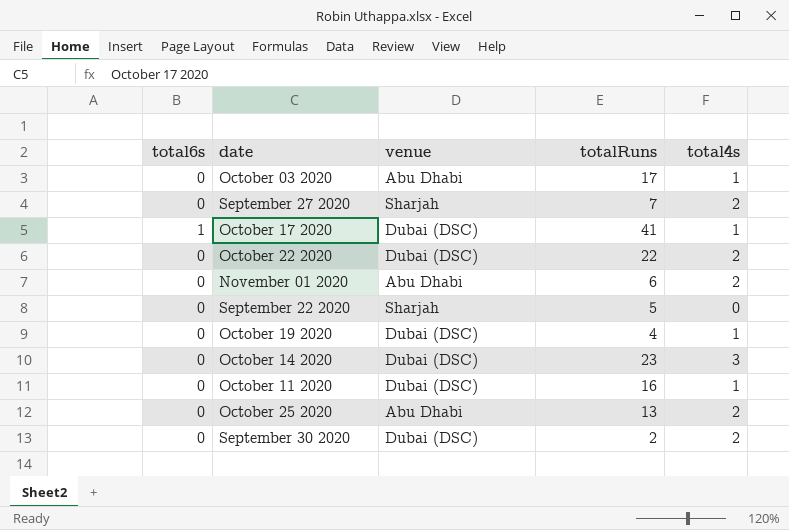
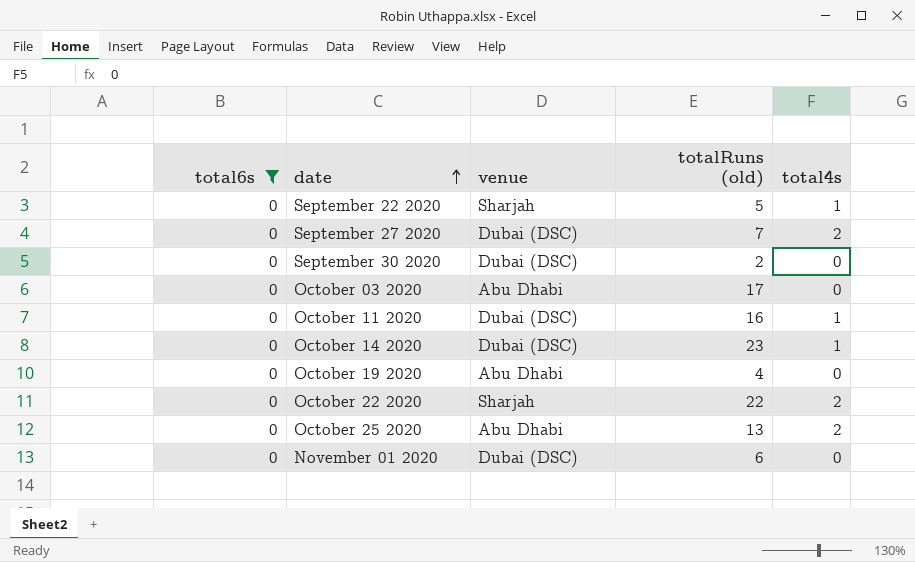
filter: none -> total6s = 0
row order: none -> date ascending
column name: totalRuns -> totalRuns (old)
September 22 2020 | total4s: 0 -> 1
September 27 2020 | venue: Sharjah -> Dubai (DSC)
September 30 2020 | total4s: 2 -> 0
October 03 2020 | total4s: 1 -> 0
October 14 2020 | total4s: 3 -> 1
October 19 2020 | venue: Dubai (DSC) -> Abu Dhabi
October 19 2020 | total4s: 1 -> 0
October 22 2020 | venue: Dubai (DSC) -> Sharjah
November 01 2020 | venue: Abu Dhabi -> Dubai (DSC)
November 01 2020 | total4s: 2 -> 0

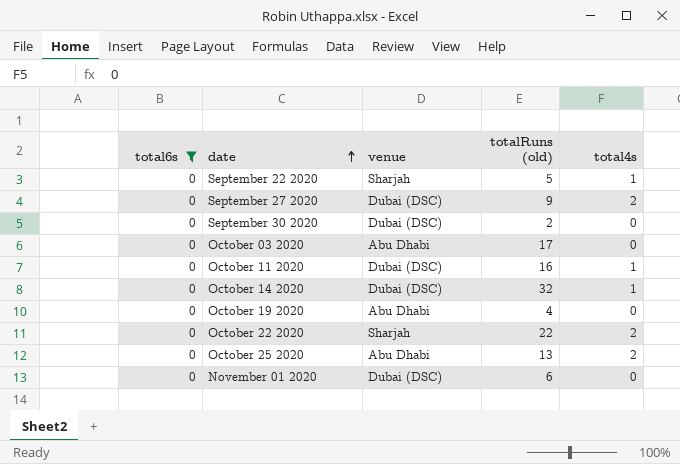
September 27 2020 | totalRuns (old): 7 -> 9
October 14 2020 | totalRuns (old): 23 -> 32

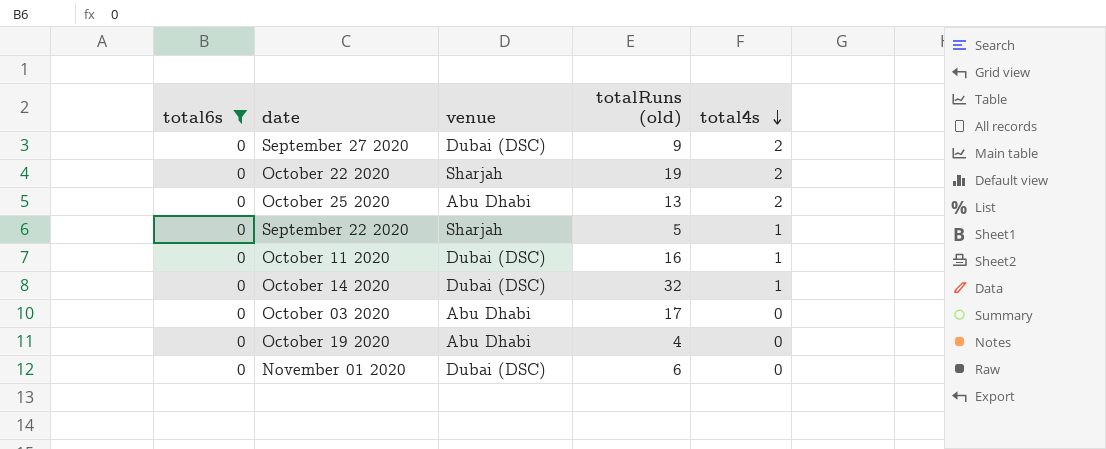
row order: date ascending -> total4s descending
row September 30 2020: 0 | Dubai (DSC) | 2 | 0 -> none
October 22 2020 | totalRuns (old): 22 -> 19

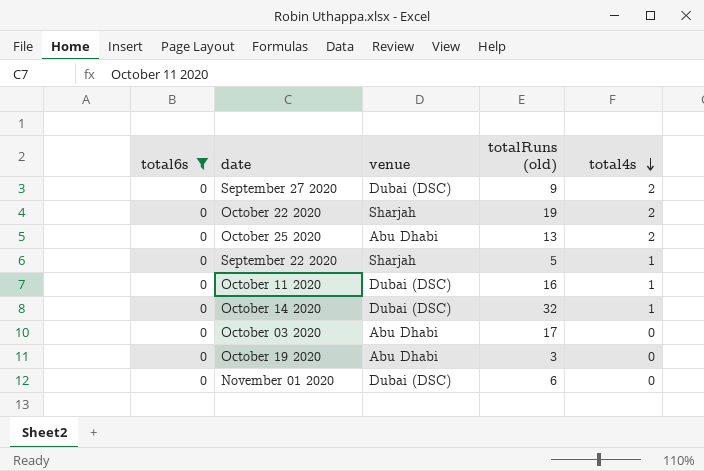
October 19 2020 | totalRuns (old): 4 -> 3

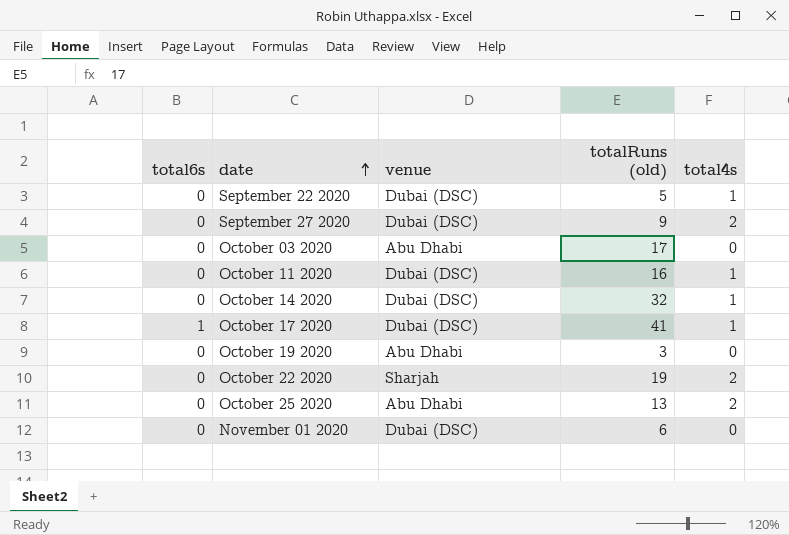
filter: total6s = 0 -> none
row order: total4s descending -> date ascending
September 22 2020 | venue: Sharjah -> Dubai (DSC)

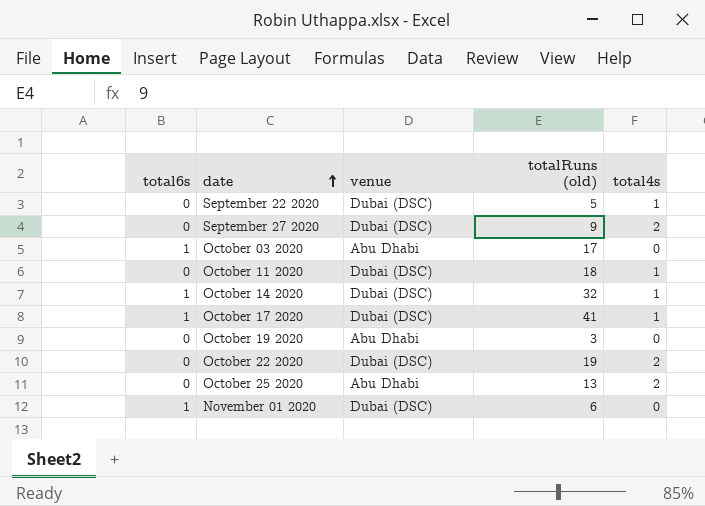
October 03 2020 | total6s: 0 -> 1
October 11 2020 | totalRuns (old): 16 -> 18
October 14 2020 | total6s: 0 -> 1
October 22 2020 | venue: Sharjah -> Dubai (DSC)
November 01 2020 | total6s: 0 -> 1

